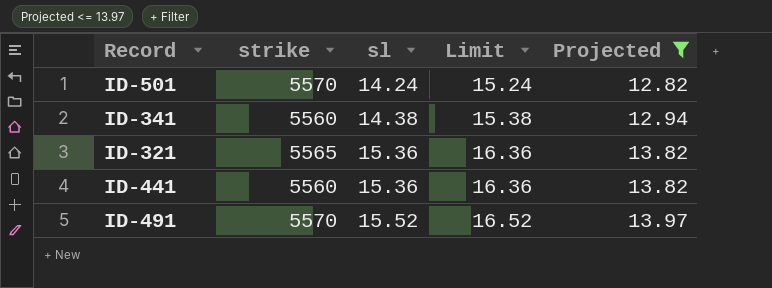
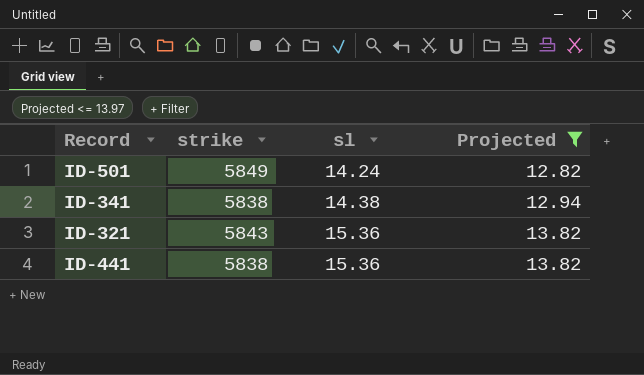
column Limit | formula: [sl] + 1 -> none
row ID-491: 5570 | 15.52 | 16.52 | 13.97 -> none
ID-501 | strike: 5570 -> 5849
ID-341 | strike: 5560 -> 5838
ID-321 | strike: 5565 -> 5843
ID-441 | strike: 5560 -> 5838

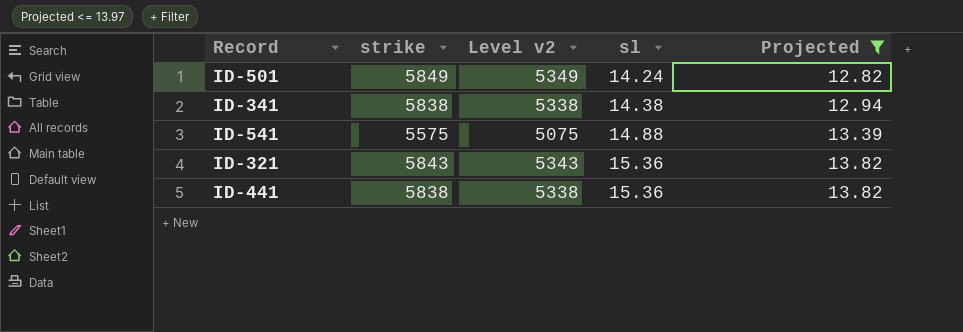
column Level v2 | formula: none -> [strike] - 500
row ID-541: none -> 5575 | 5075 | 14.88 | 13.39

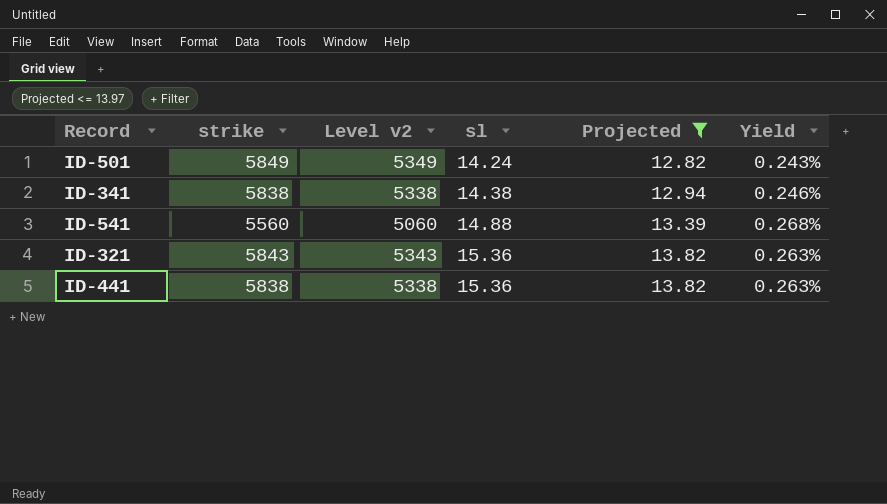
column Yield | formula: none -> [sl] / [strike]
ID-541 | strike: 5575 -> 5560
ID-541 | Level v2: 5075 -> 5060

